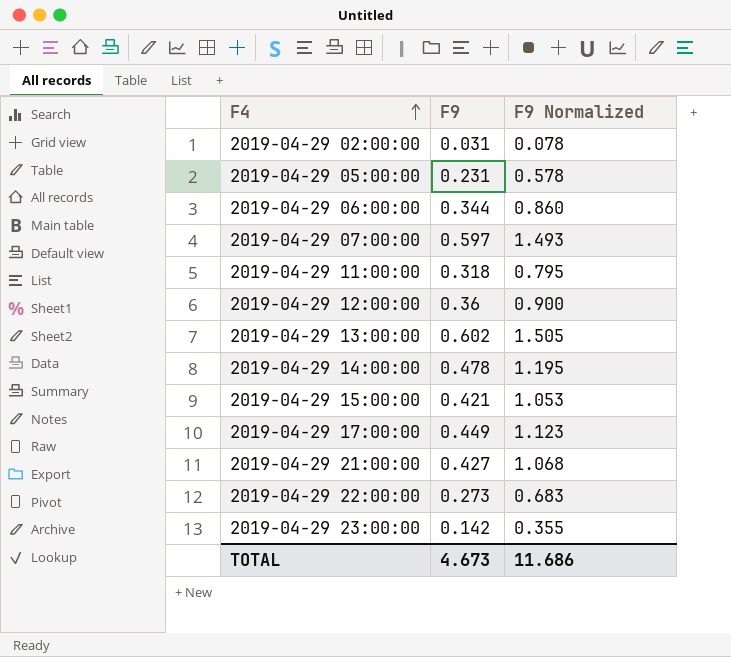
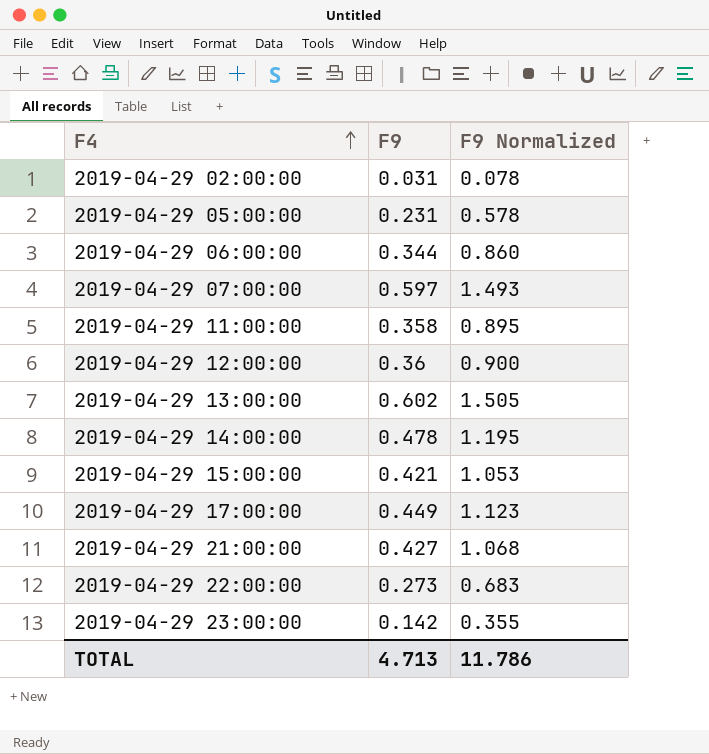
2019-04-29 11:00:00 | F9: 0.318 -> 0.358
2019-04-29 11:00:00 | F9 Normalized: 0.795 -> 0.895
TOTAL | F9: 4.673 -> 4.713
TOTAL | F9 Normalized: 11.686 -> 11.786

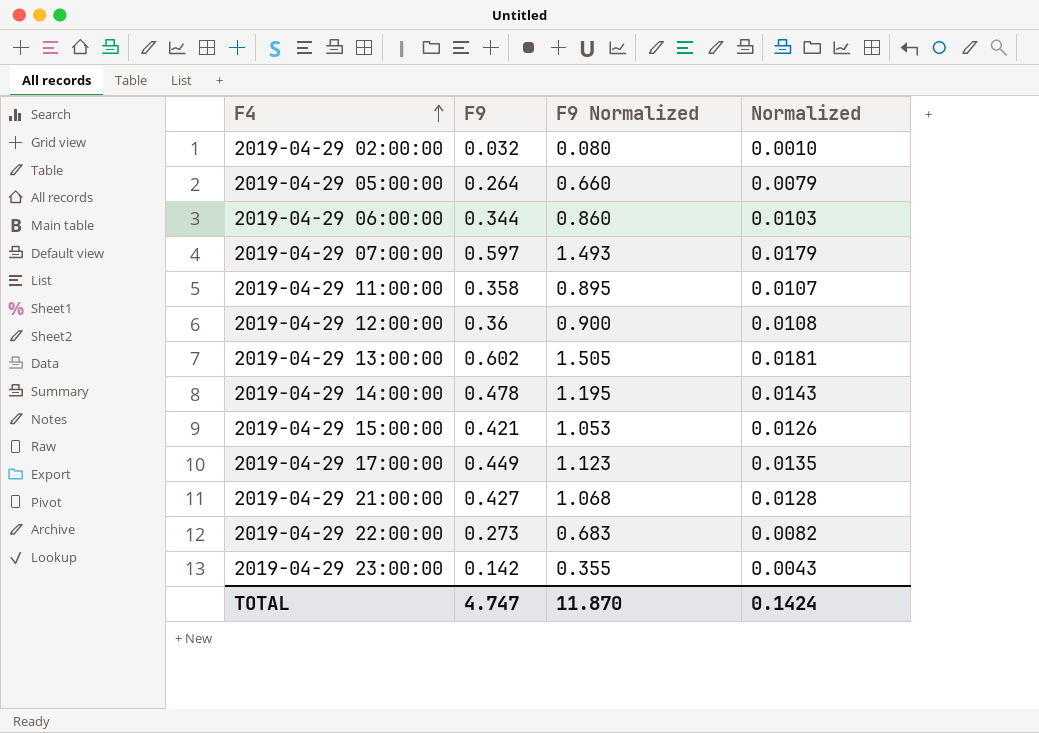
column Normalized | formula: none -> [F9] * 0.03
2019-04-29 02:00:00 | F9: 0.031 -> 0.032
2019-04-29 02:00:00 | F9 Normalized: 0.078 -> 0.080
2019-04-29 05:00:00 | F9: 0.231 -> 0.264
2019-04-29 05:00:00 | F9 Normalized: 0.578 -> 0.660
TOTAL | F9: 4.713 -> 4.747
TOTAL | F9 Normalized: 11.786 -> 11.870

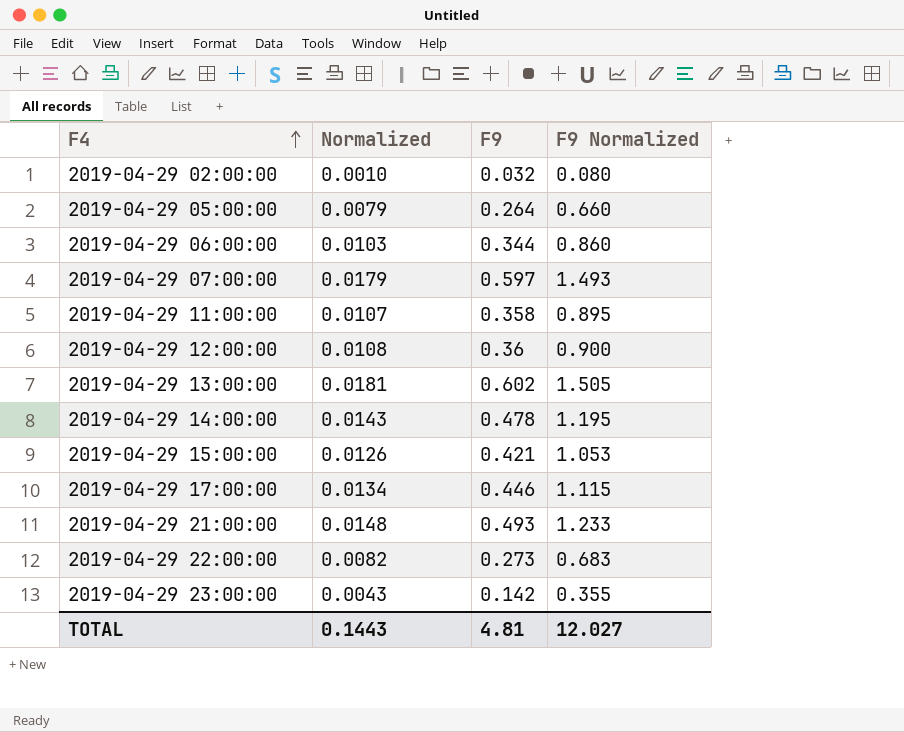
column Normalized | position: 4 -> 2
2019-04-29 17:00:00 | Normalized: 0.0135 -> 0.0134
2019-04-29 17:00:00 | F9: 0.449 -> 0.446
2019-04-29 17:00:00 | F9 Normalized: 1.123 -> 1.115
2019-04-29 21:00:00 | Normalized: 0.0128 -> 0.0148
2019-04-29 21:00:00 | F9: 0.427 -> 0.493
2019-04-29 21:00:00 | F9 Normalized: 1.068 -> 1.233
TOTAL | Normalized: 0.1424 -> 0.1443
TOTAL | F9: 4.747 -> 4.81
TOTAL | F9 Normalized: 11.870 -> 12.027

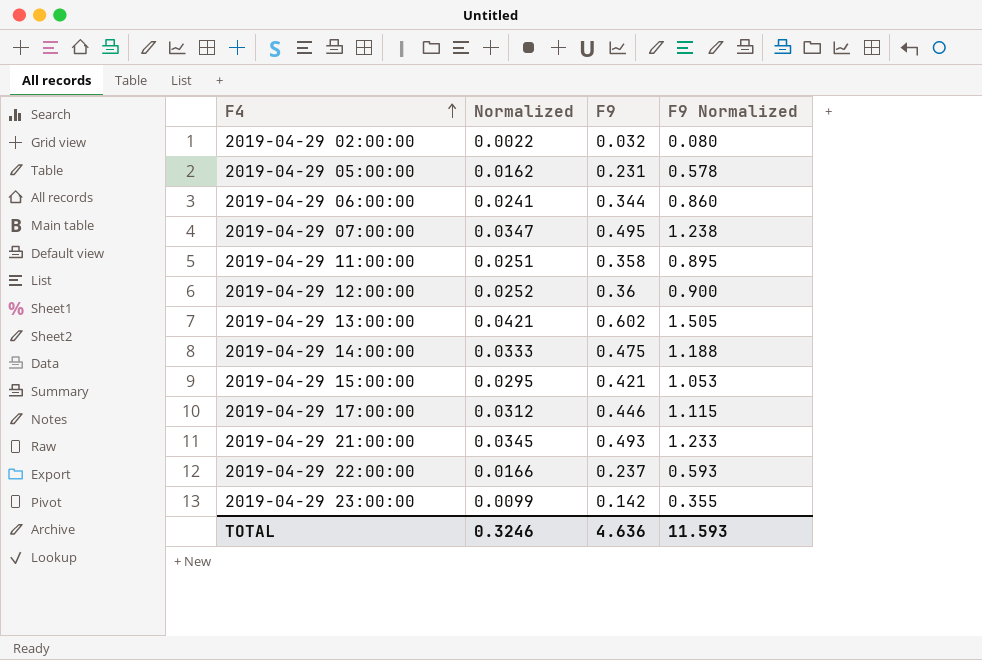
column Normalized | formula: [F9] * 0.03 -> [F9] * 0.07
2019-04-29 05:00:00 | F9: 0.264 -> 0.231
2019-04-29 05:00:00 | F9 Normalized: 0.660 -> 0.578
2019-04-29 07:00:00 | F9: 0.597 -> 0.495
2019-04-29 07:00:00 | F9 Normalized: 1.493 -> 1.238
2019-04-29 14:00:00 | F9: 0.478 -> 0.475
2019-04-29 14:00:00 | F9 Normalized: 1.195 -> 1.188
2019-04-29 22:00:00 | F9: 0.273 -> 0.237
2019-04-29 22:00:00 | F9 Normalized: 0.683 -> 0.593
TOTAL | Normalized: 0.1443 -> 0.3246
TOTAL | F9: 4.81 -> 4.636
TOTAL | F9 Normalized: 12.027 -> 11.593

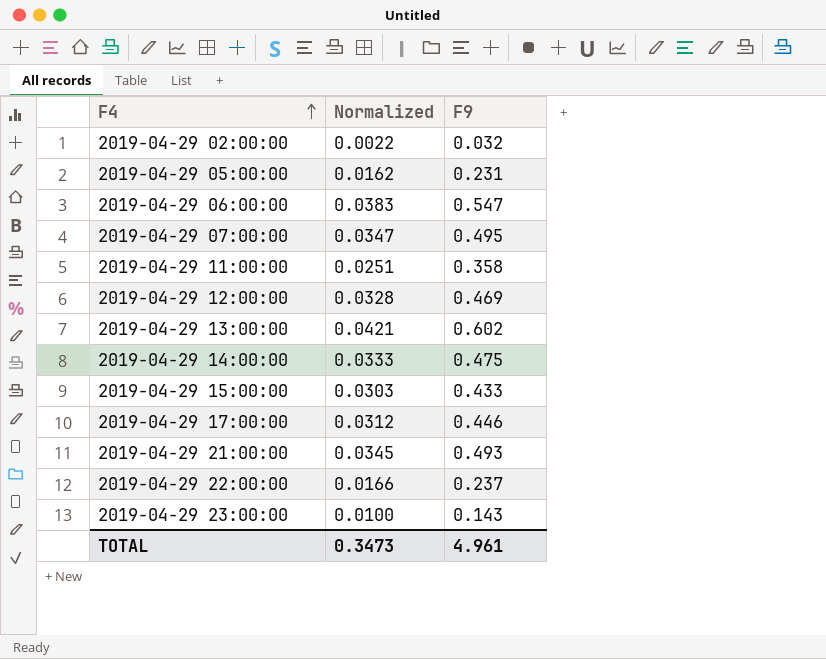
column F9 Normalized | formula: [F9] * 2.5 -> none
2019-04-29 06:00:00 | Normalized: 0.0241 -> 0.0383
2019-04-29 06:00:00 | F9: 0.344 -> 0.547
2019-04-29 12:00:00 | Normalized: 0.0252 -> 0.0328
2019-04-29 12:00:00 | F9: 0.36 -> 0.469
2019-04-29 15:00:00 | Normalized: 0.0295 -> 0.0303
2019-04-29 15:00:00 | F9: 0.421 -> 0.433
2019-04-29 23:00:00 | Normalized: 0.0099 -> 0.0100
2019-04-29 23:00:00 | F9: 0.142 -> 0.143
TOTAL | Normalized: 0.3246 -> 0.3473
TOTAL | F9: 4.636 -> 4.961

